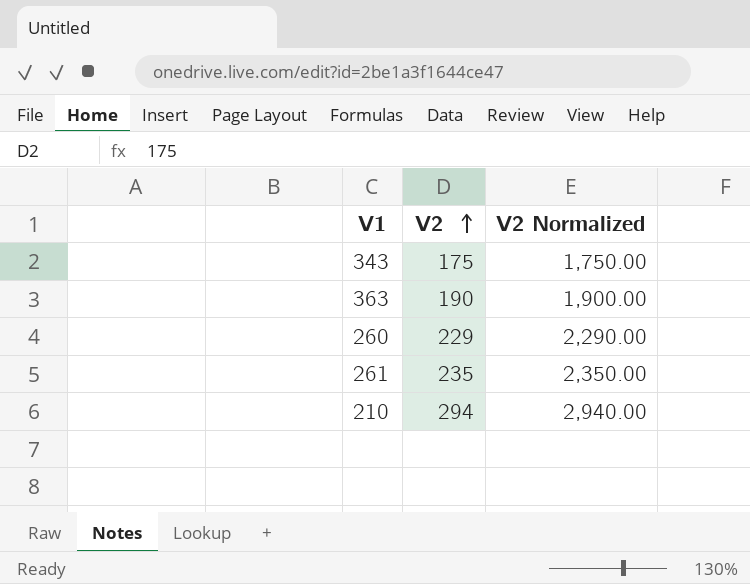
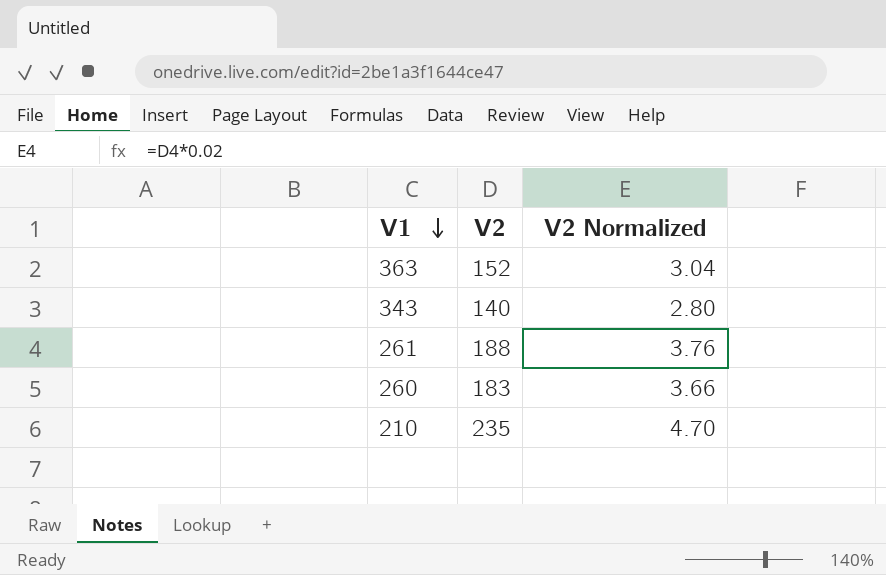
row order: V2 ascending -> V1 descending
column V2 Normalized | formula: [V2] * 10 -> [V2] * 0.02
363 | V2: 190 -> 152
343 | V2: 175 -> 140
261 | V2: 235 -> 188
260 | V2: 229 -> 183
210 | V2: 294 -> 235

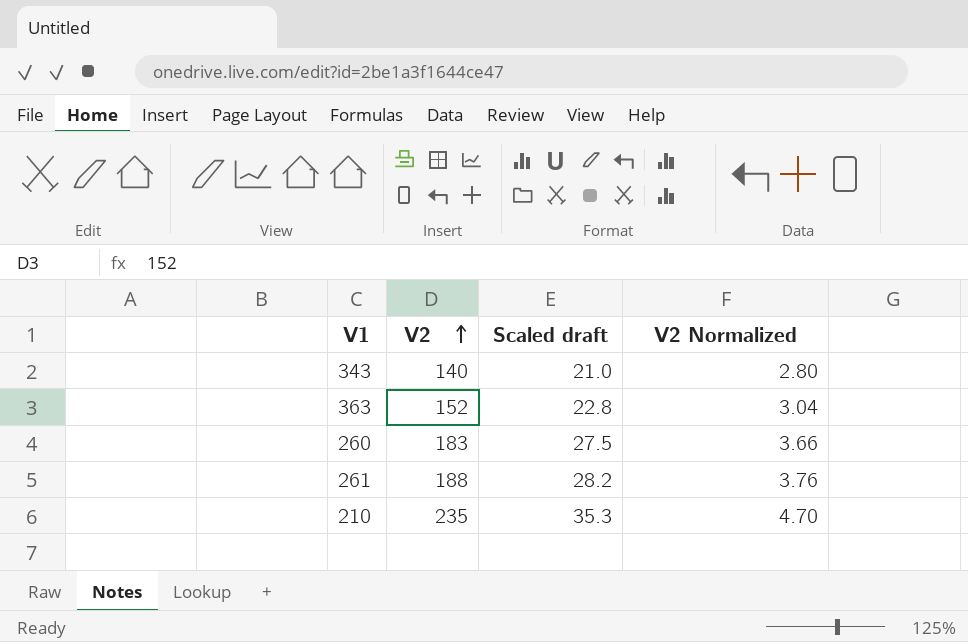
row order: V1 descending -> V2 ascending
column Scaled draft | formula: none -> [V2] * 0.15

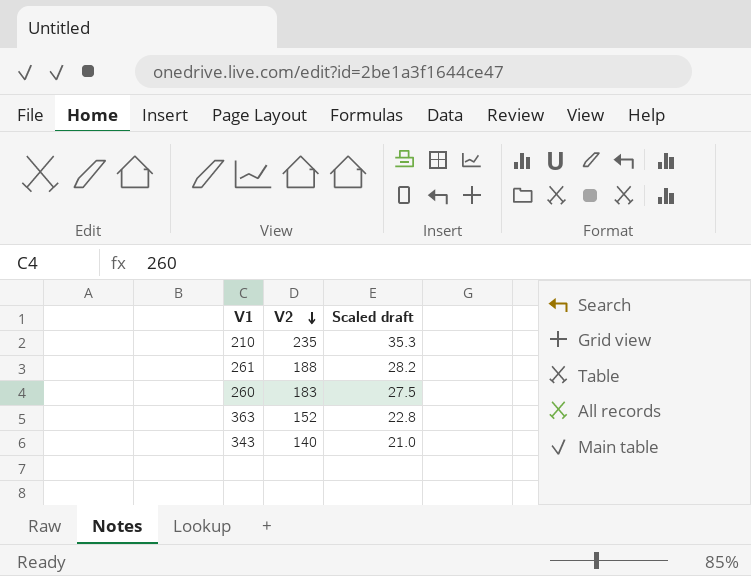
row order: V2 ascending -> V2 descending
column V2 Normalized | formula: [V2] * 0.02 -> none

